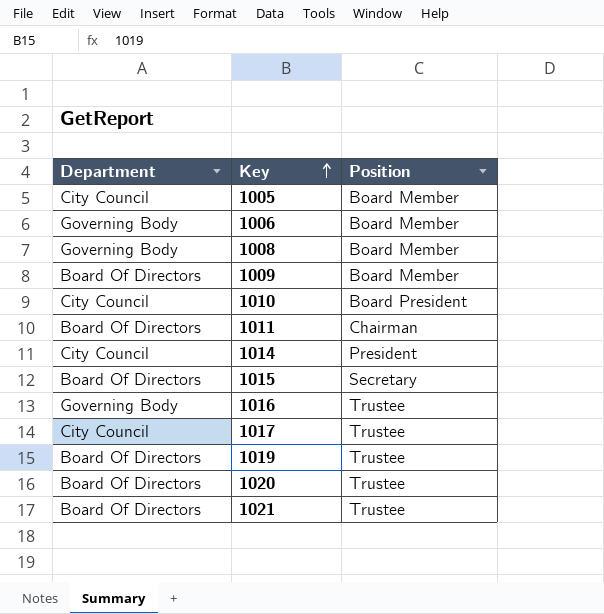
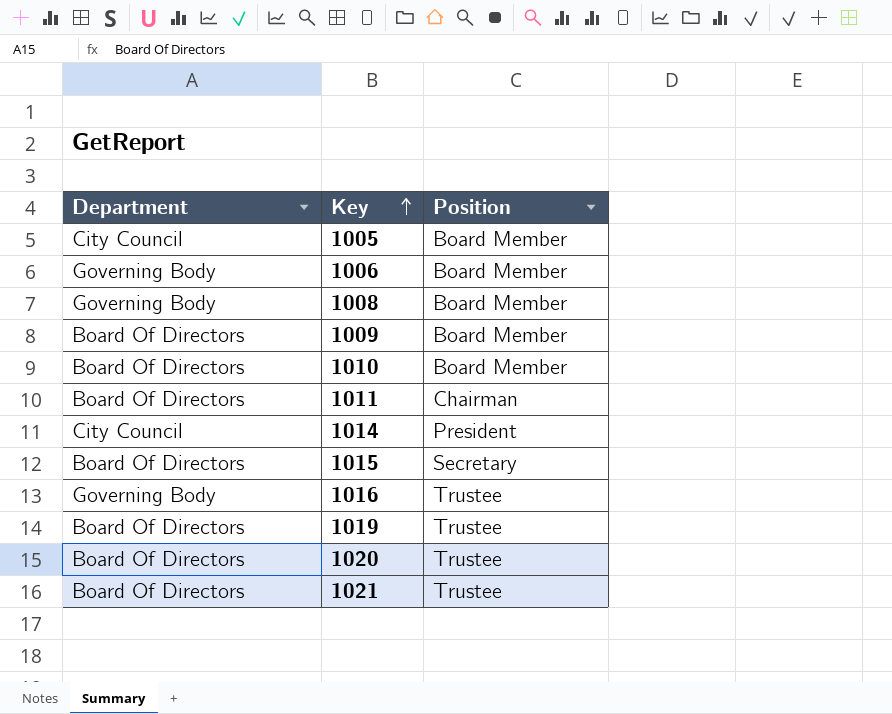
row 1017: City Council | Trustee -> none
1010 | Department: City Council -> Board Of Directors
1010 | Position: Board President -> Board Member

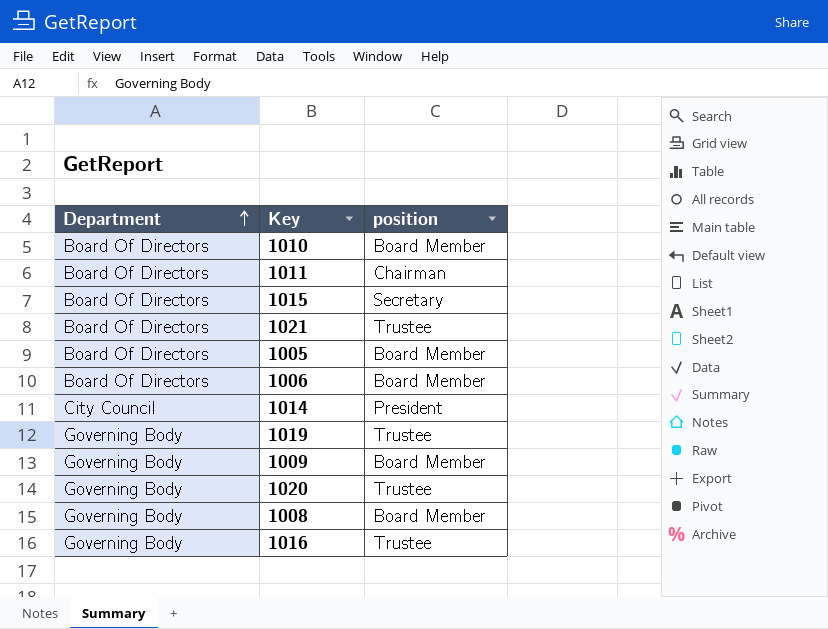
row order: Key ascending -> Department ascending
column name: Position -> position
1005 | Department: City Council -> Board Of Directors
1006 | Department: Governing Body -> Board Of Directors
1019 | Department: Board Of Directors -> Governing Body
1009 | Department: Board Of Directors -> Governing Body
1020 | Department: Board Of Directors -> Governing Body

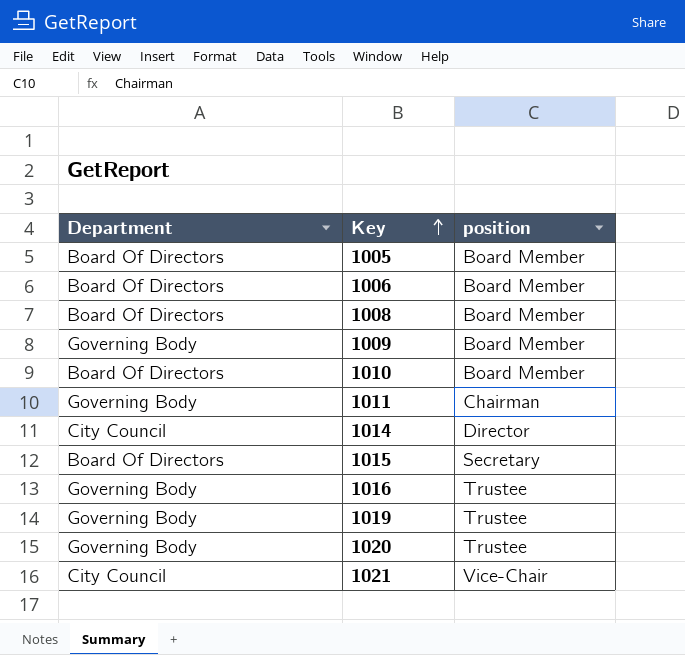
row order: Department ascending -> Key ascending
1008 | Department: Governing Body -> Board Of Directors
1011 | Department: Board Of Directors -> Governing Body
1014 | position: President -> Director
1021 | Department: Board Of Directors -> City Council
1021 | position: Trustee -> Vice-Chair

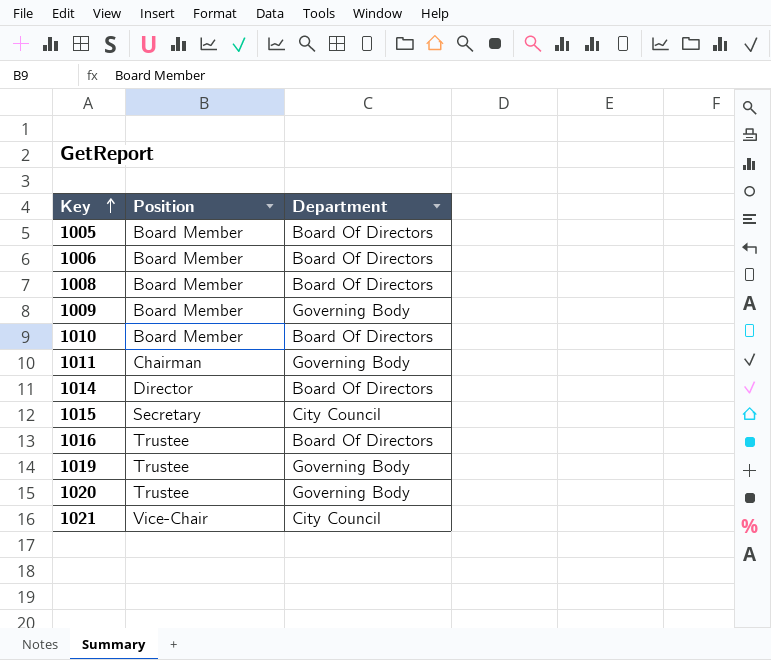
column name: position -> Position
column Department | position: 1 -> 3
1014 | Department: City Council -> Board Of Directors
1015 | Department: Board Of Directors -> City Council
1016 | Department: Governing Body -> Board Of Directors

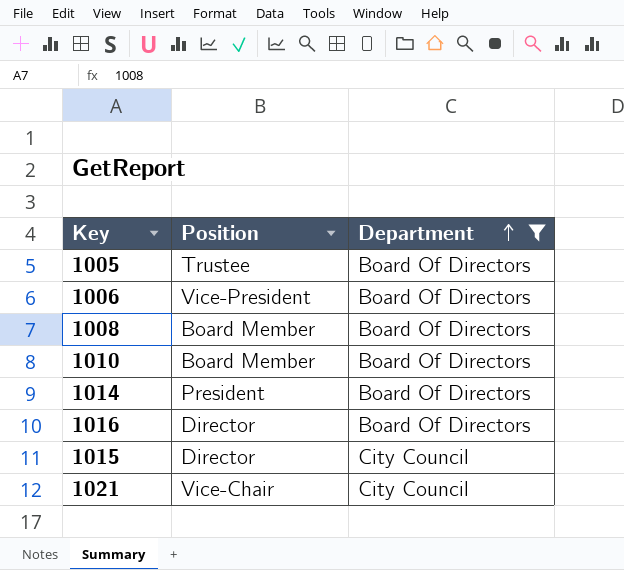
filter: none -> Department != Governing Body
row order: Key ascending -> Department ascending
1005 | Position: Board Member -> Trustee
1006 | Position: Board Member -> Vice-President
1014 | Position: Director -> President
1016 | Position: Trustee -> Director
1015 | Position: Secretary -> Director

